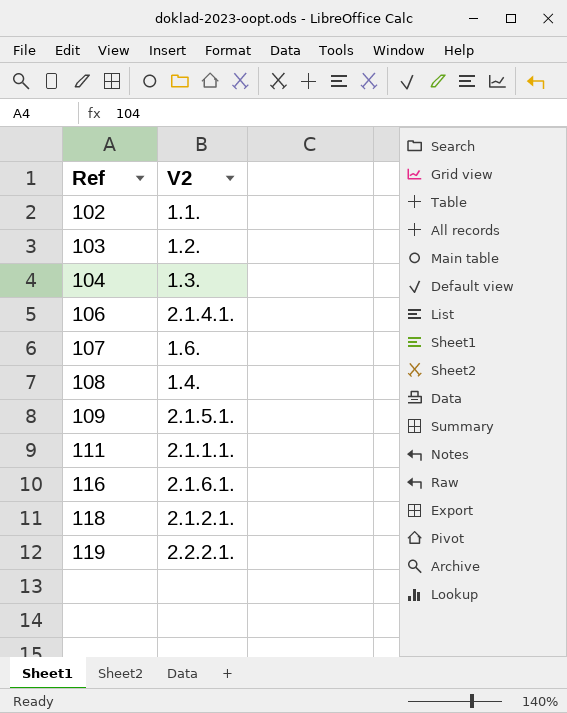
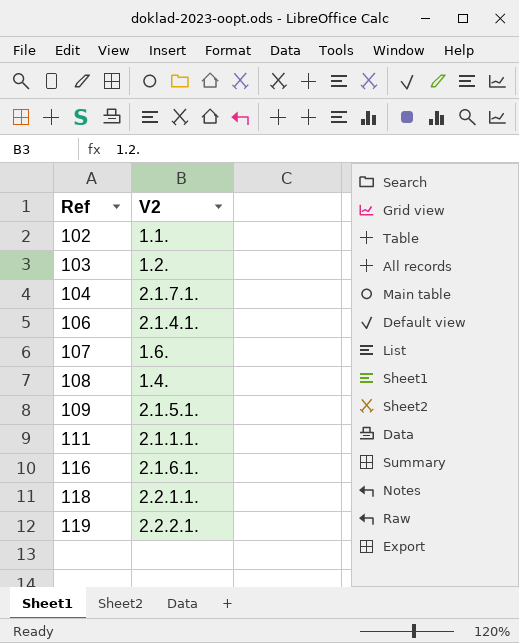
104 | V2: 1.3. -> 2.1.7.1.
118 | V2: 2.1.2.1. -> 2.2.1.1.

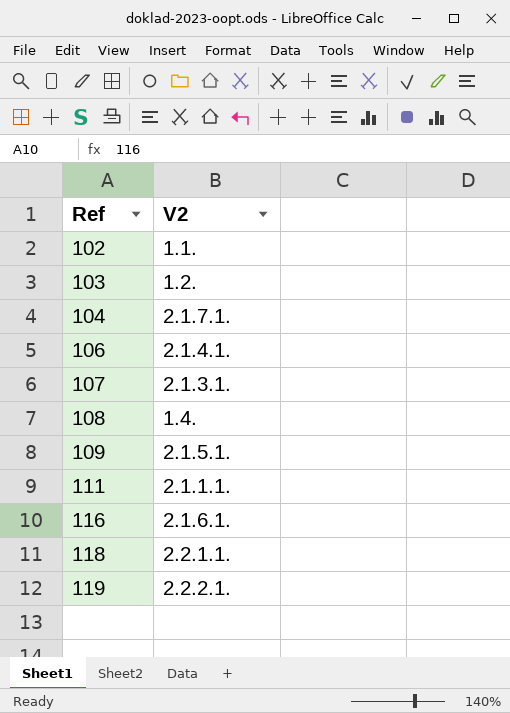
107 | V2: 1.6. -> 2.1.3.1.

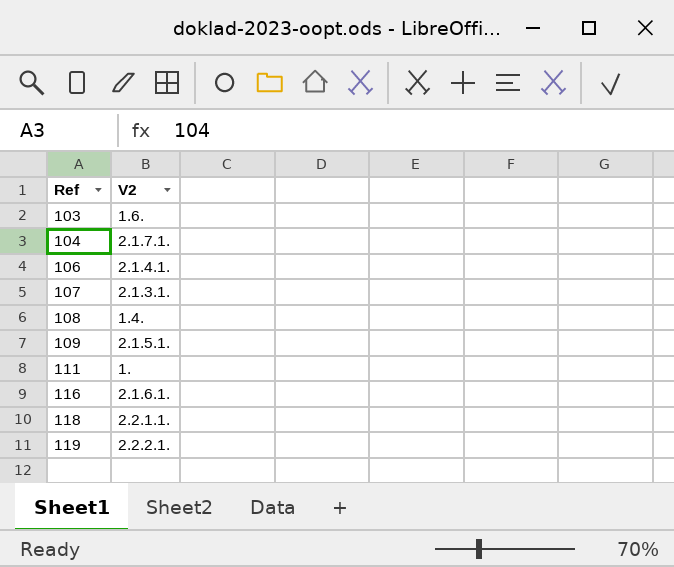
row 102: 1.1. -> none
103 | V2: 1.2. -> 1.6.
111 | V2: 2.1.1.1. -> 1.

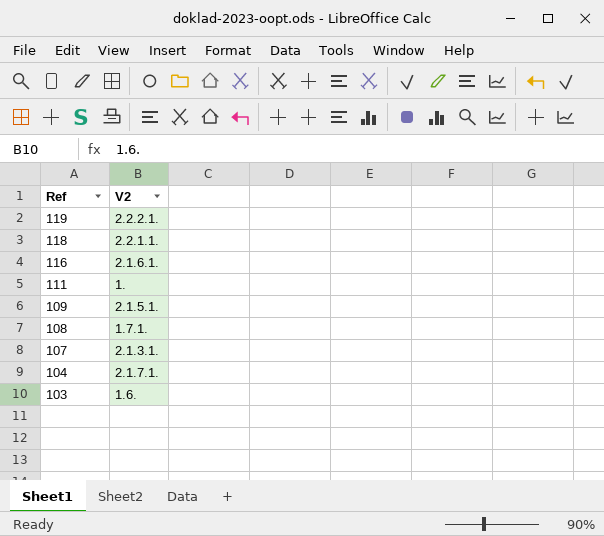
row order: Ref ascending -> Ref descending
row 106: 2.1.4.1. -> none
108 | V2: 1.4. -> 1.7.1.

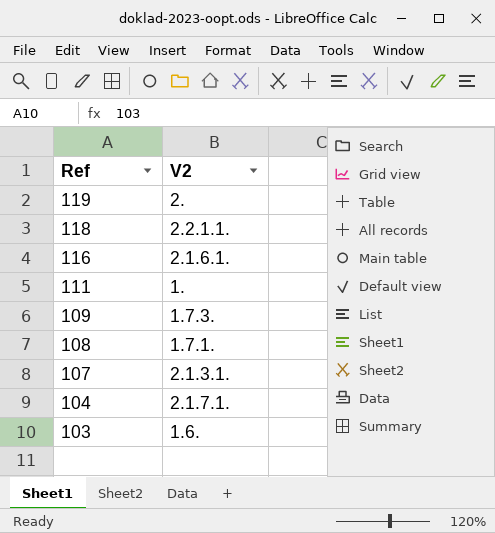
119 | V2: 2.2.2.1. -> 2.
109 | V2: 2.1.5.1. -> 1.7.3.

